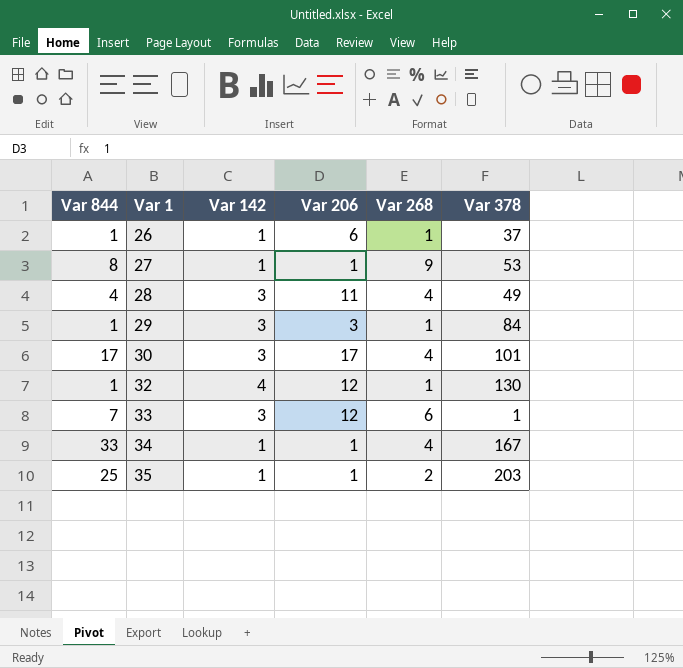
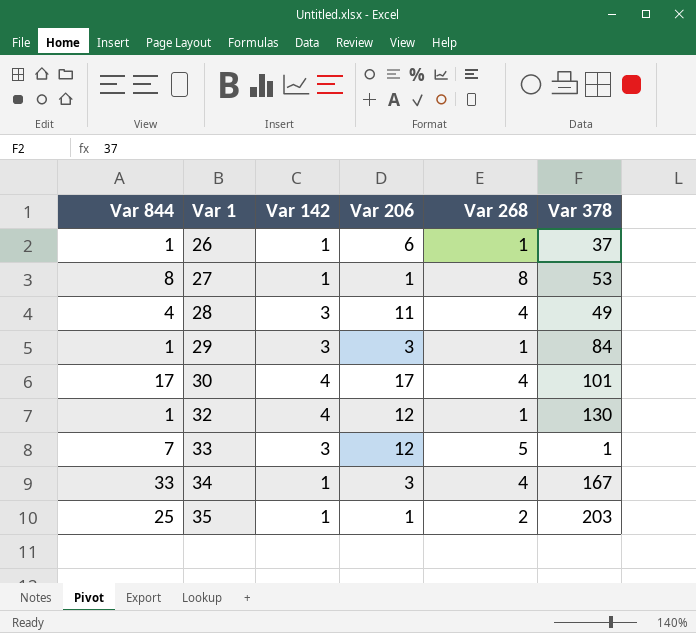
27 | Var 268: 9 -> 8
30 | Var 142: 3 -> 4
33 | Var 268: 6 -> 5
34 | Var 206: 1 -> 3

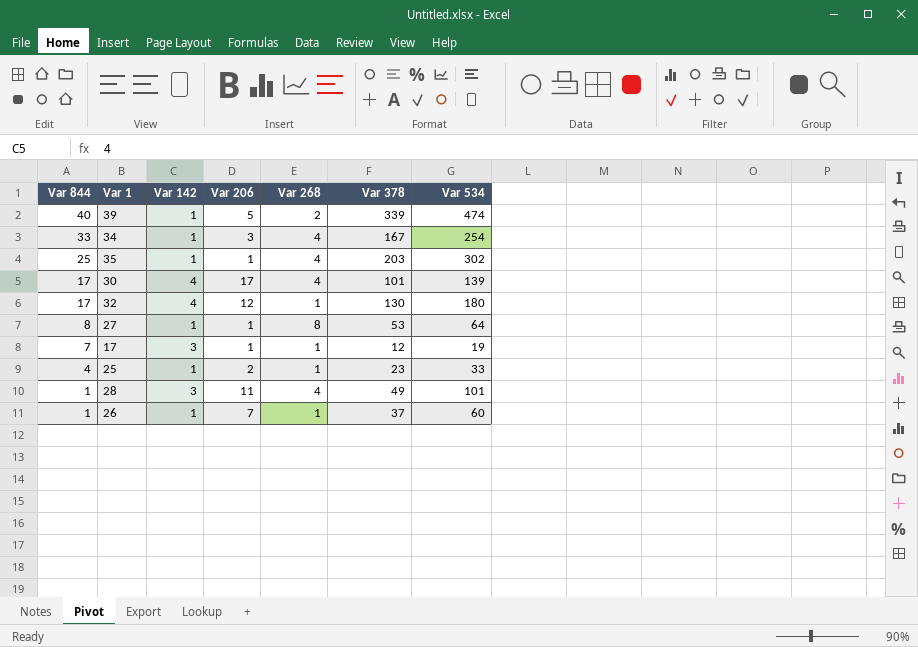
row order: Var 1 ascending -> Var 844 descending
column Var 534 | position: none -> 7
row 29: 1 | 3 | 3 | 1 | 84 -> none
row 33: 7 | 3 | 12 | 5 | 1 -> none
row 39: none -> 40 | 1 | 5 | 2 | 339 | 474
35 | Var 268: 2 -> 4
32 | Var 844: 1 -> 17
row 17: none -> 7 | 3 | 1 | 1 | 12 | 19
row 25: none -> 4 | 1 | 2 | 1 | 23 | 33
28 | Var 844: 4 -> 1
26 | Var 206: 6 -> 7

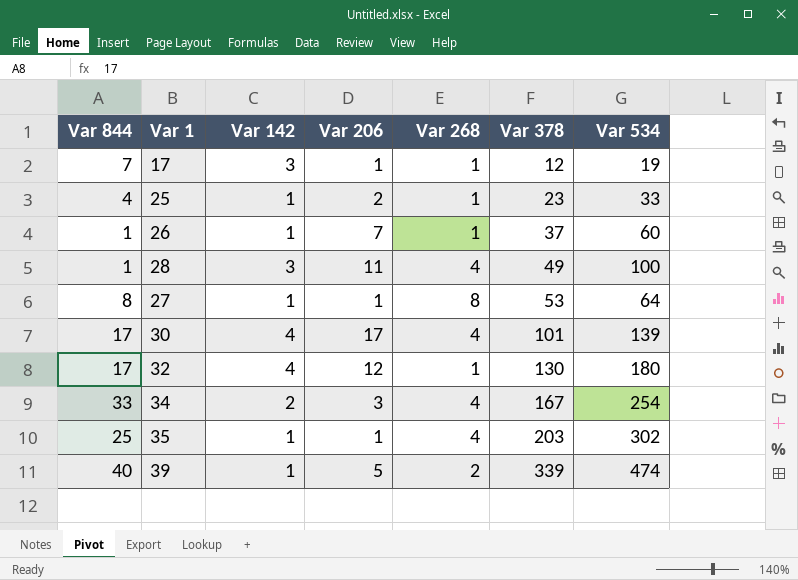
row order: Var 844 descending -> Var 378 ascending
28 | Var 534: 101 -> 100
34 | Var 142: 1 -> 2

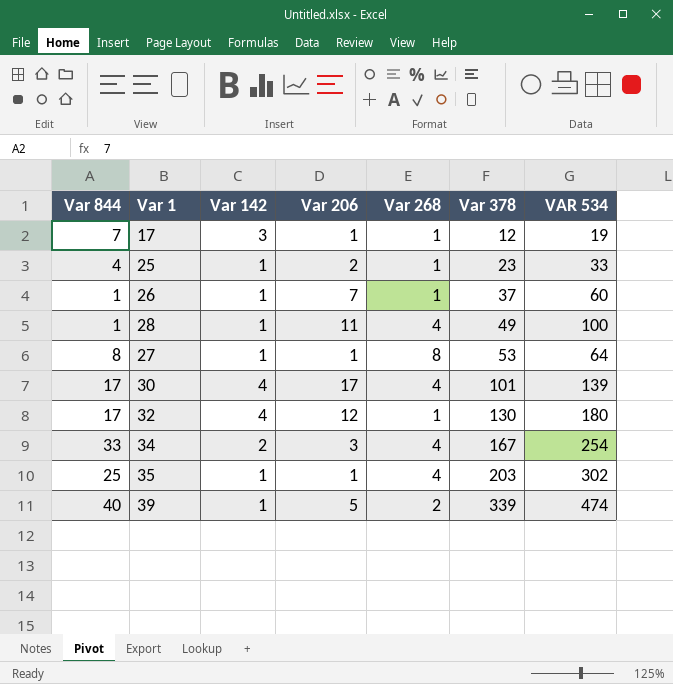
column name: Var 534 -> VAR 534
28 | Var 142: 3 -> 1

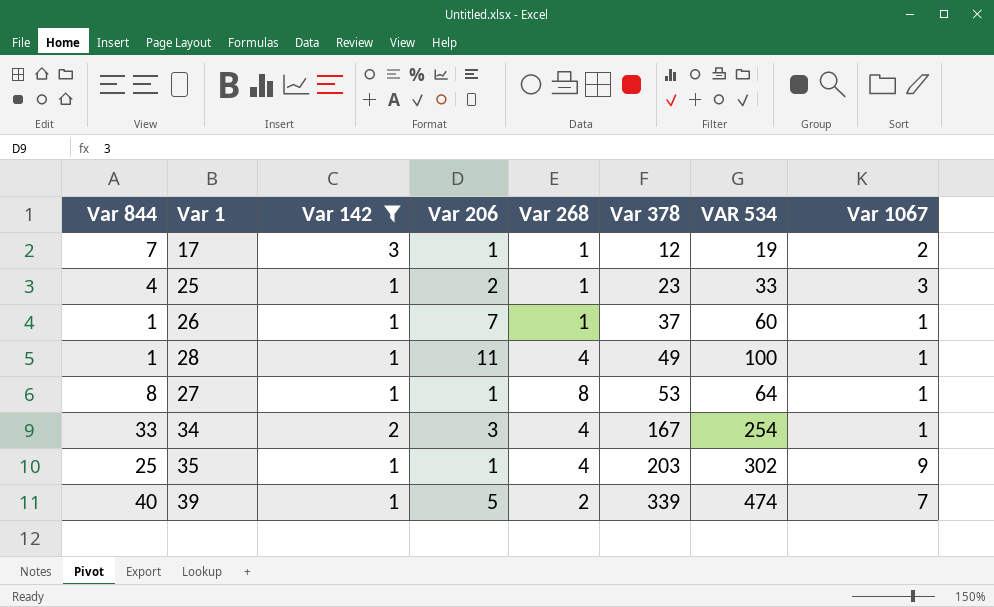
filter: none -> Var 142 != 4
column Var 1067 | position: none -> 8

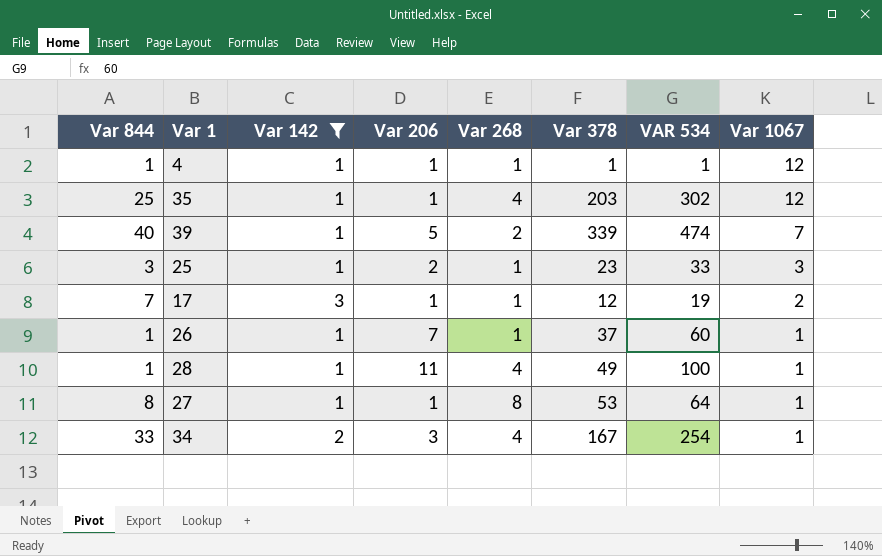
row order: Var 378 ascending -> Var 1067 descending
row 4: none -> 1 | 1 | 1 | 1 | 1 | 1 | 12
35 | Var 1067: 9 -> 12
25 | Var 844: 4 -> 3

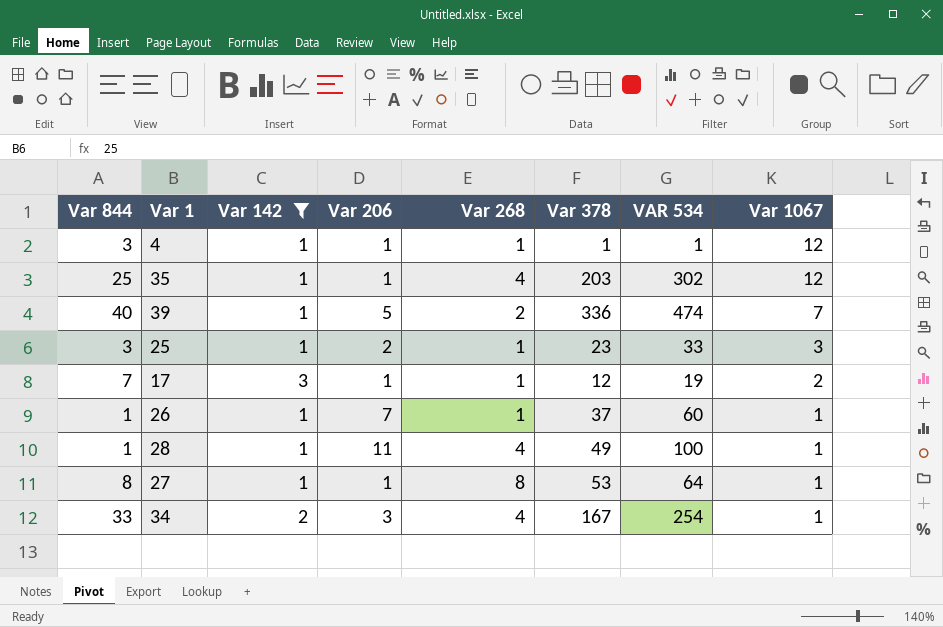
4 | Var 844: 1 -> 3
39 | Var 378: 339 -> 336

